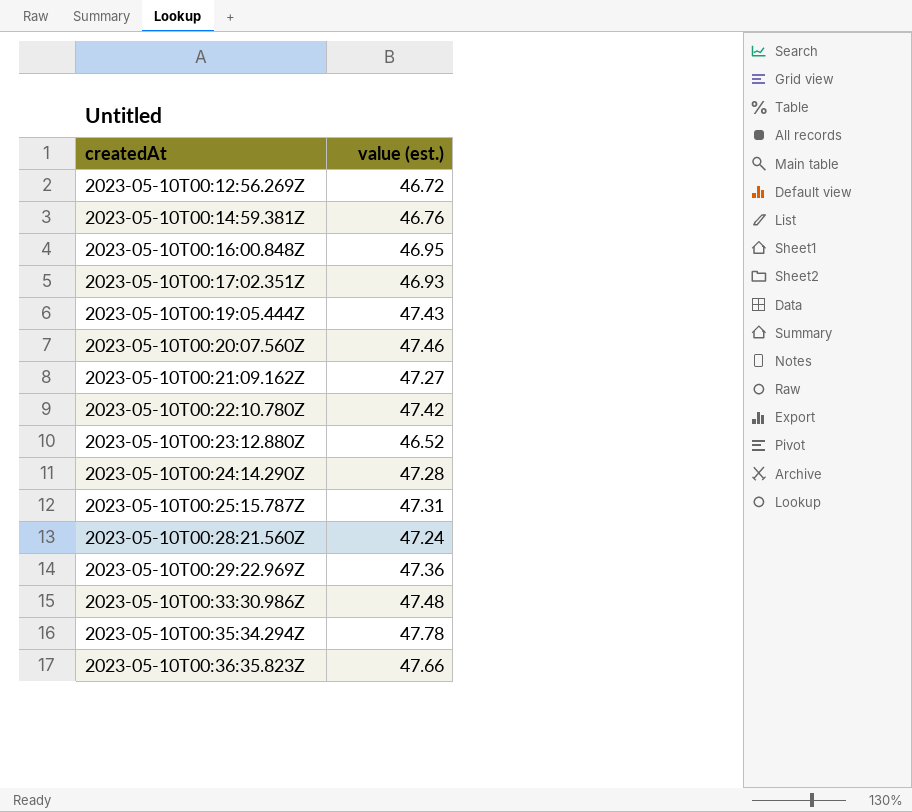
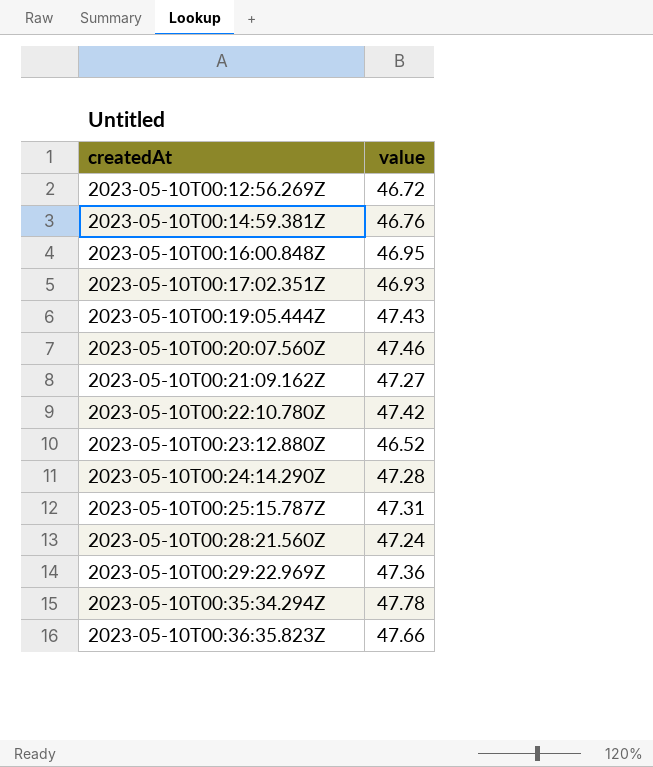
column name: value (est.) -> value
row 2023-05-10T00:33:30.986Z: 47.48 -> none

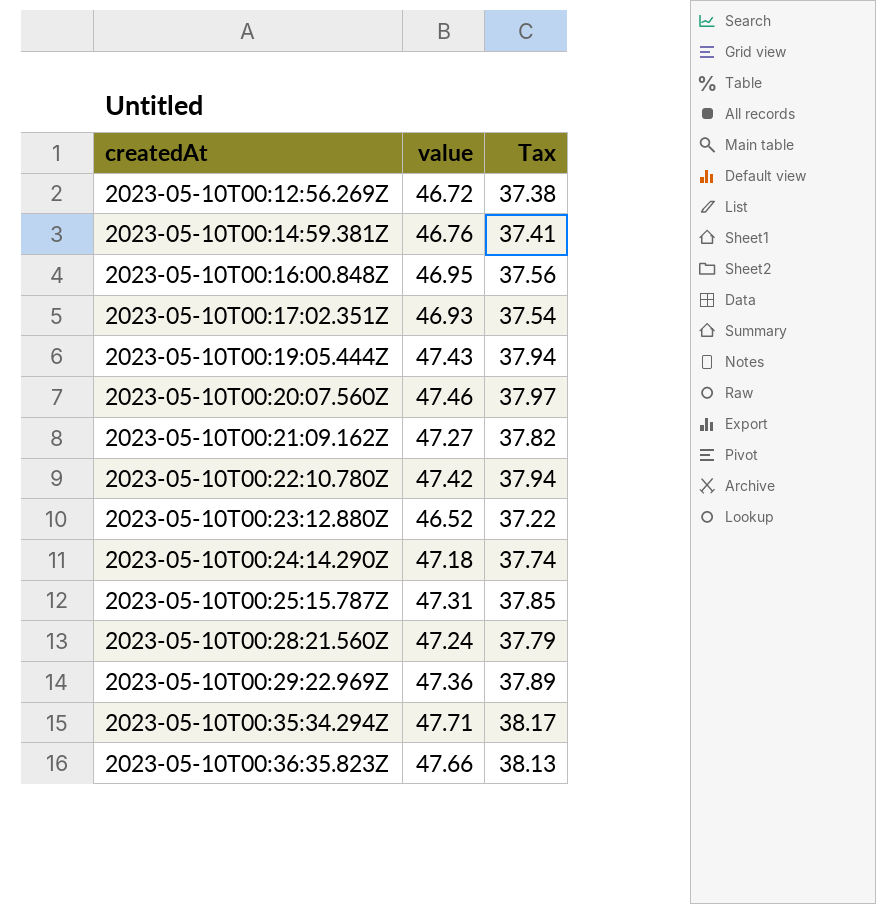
column Tax | formula: none -> [value] * 0.8
2023-05-10T00:24:14.290Z | value: 47.28 -> 47.18
2023-05-10T00:35:34.294Z | value: 47.78 -> 47.71

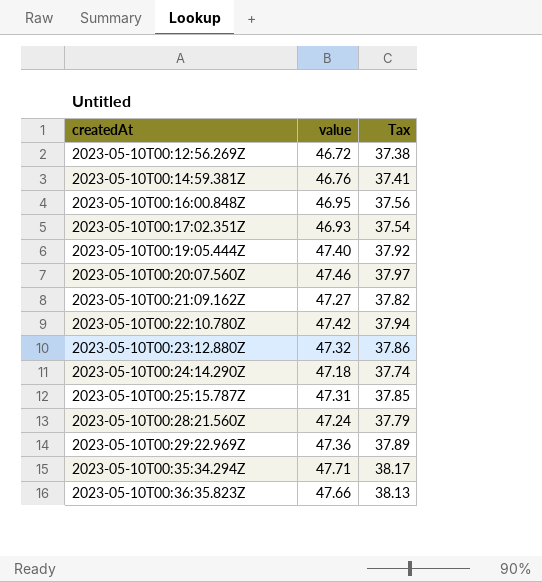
2023-05-10T00:19:05.444Z | value: 47.43 -> 47.40
2023-05-10T00:19:05.444Z | Tax: 37.94 -> 37.92
2023-05-10T00:23:12.880Z | value: 46.52 -> 47.32
2023-05-10T00:23:12.880Z | Tax: 37.22 -> 37.86

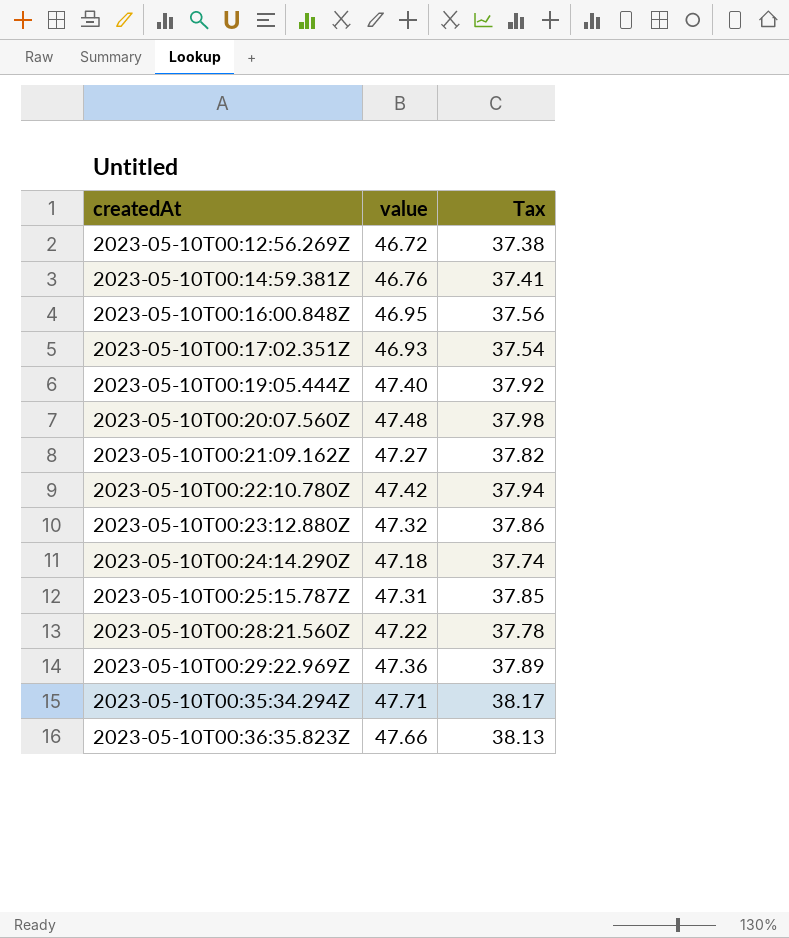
2023-05-10T00:20:07.560Z | value: 47.46 -> 47.48
2023-05-10T00:20:07.560Z | Tax: 37.97 -> 37.98
2023-05-10T00:28:21.560Z | value: 47.24 -> 47.22
2023-05-10T00:28:21.560Z | Tax: 37.79 -> 37.78

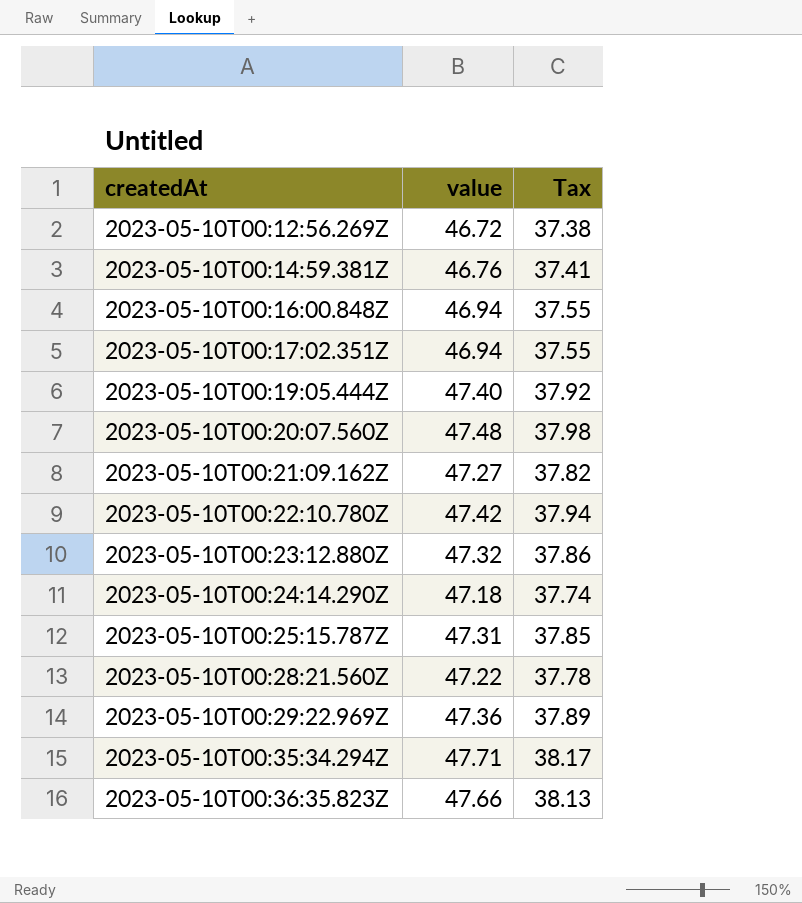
2023-05-10T00:16:00.848Z | value: 46.95 -> 46.94
2023-05-10T00:16:00.848Z | Tax: 37.56 -> 37.55
2023-05-10T00:17:02.351Z | value: 46.93 -> 46.94
2023-05-10T00:17:02.351Z | Tax: 37.54 -> 37.55

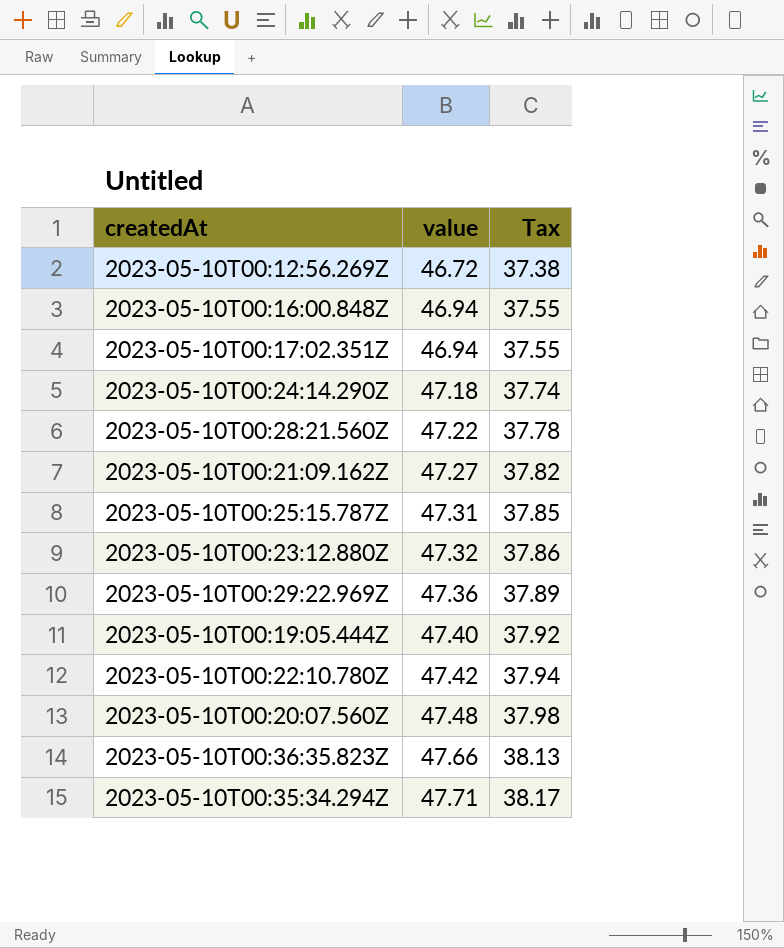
row order: createdAt ascending -> value ascending
row 2023-05-10T00:14:59.381Z: 46.76 | 37.41 -> none

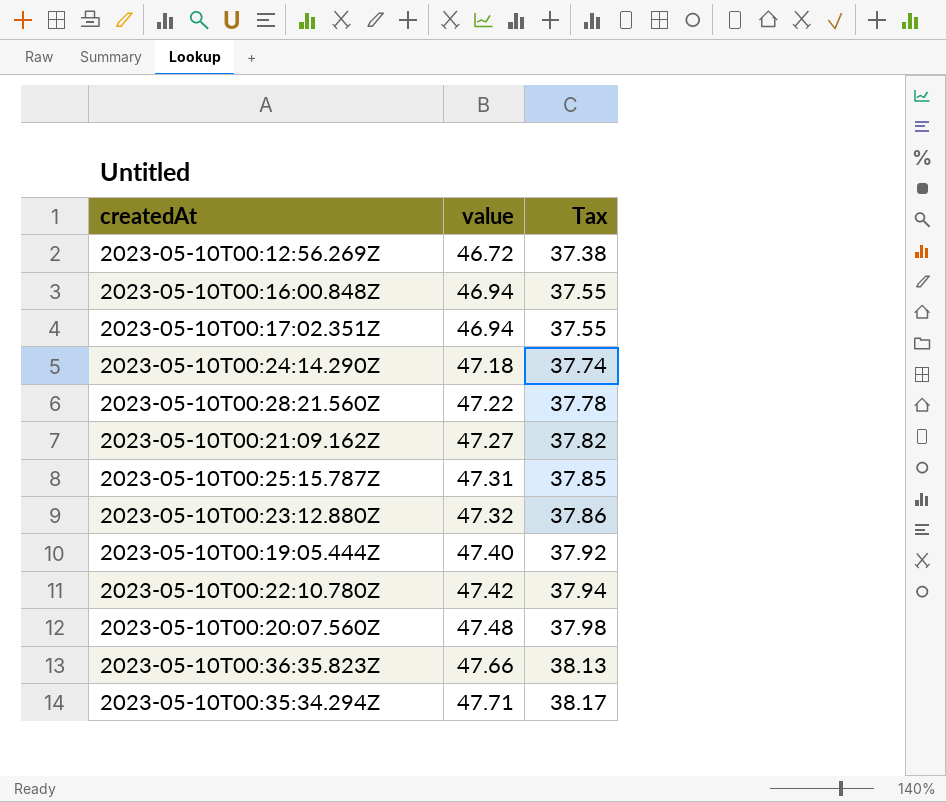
row 2023-05-10T00:29:22.969Z: 47.36 | 37.89 -> none

